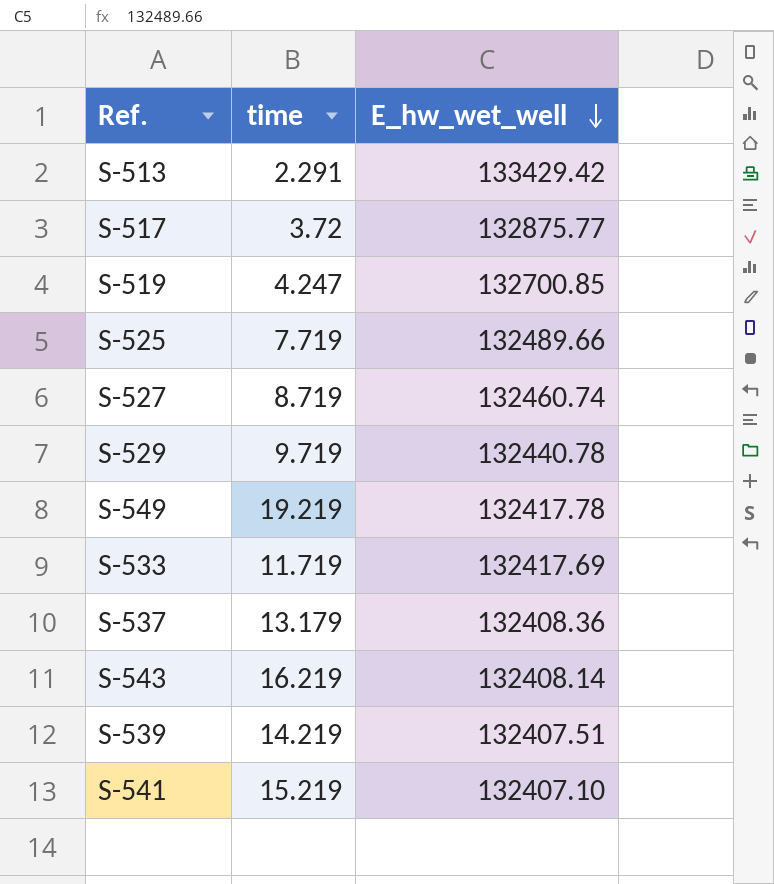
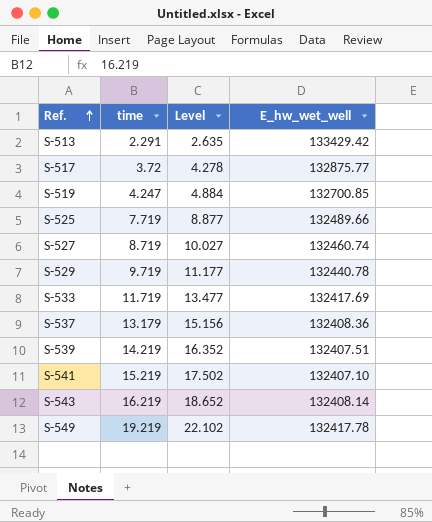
row order: E_hw_wet_well descending -> Ref. ascending
column Level | formula: none -> [time] * 1.15

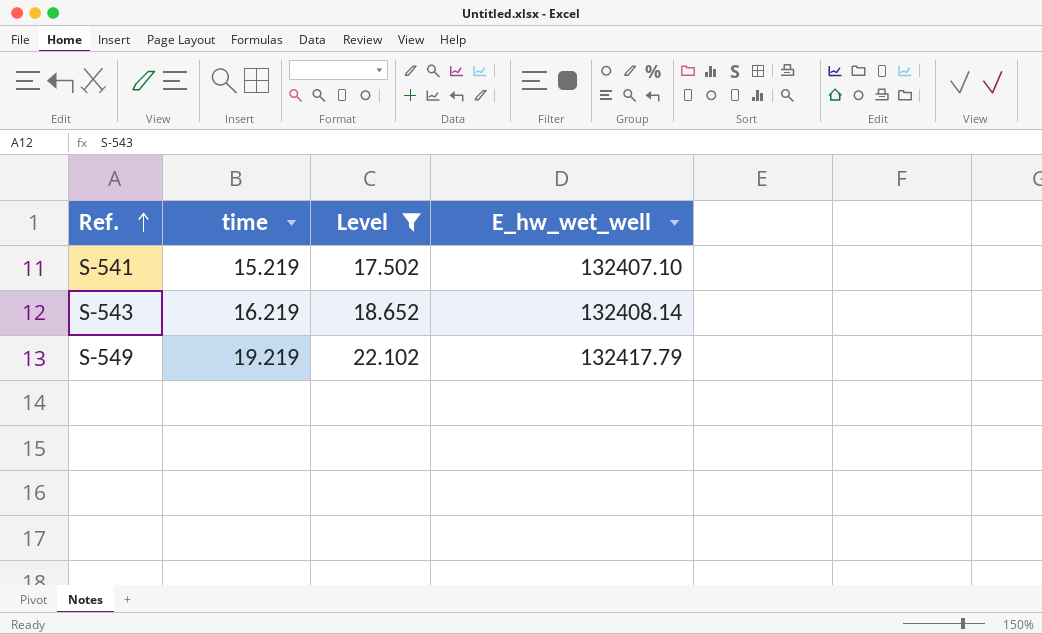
filter: none -> Level >= 17.502
S-549 | E_hw_wet_well: 132417.78 -> 132417.79

